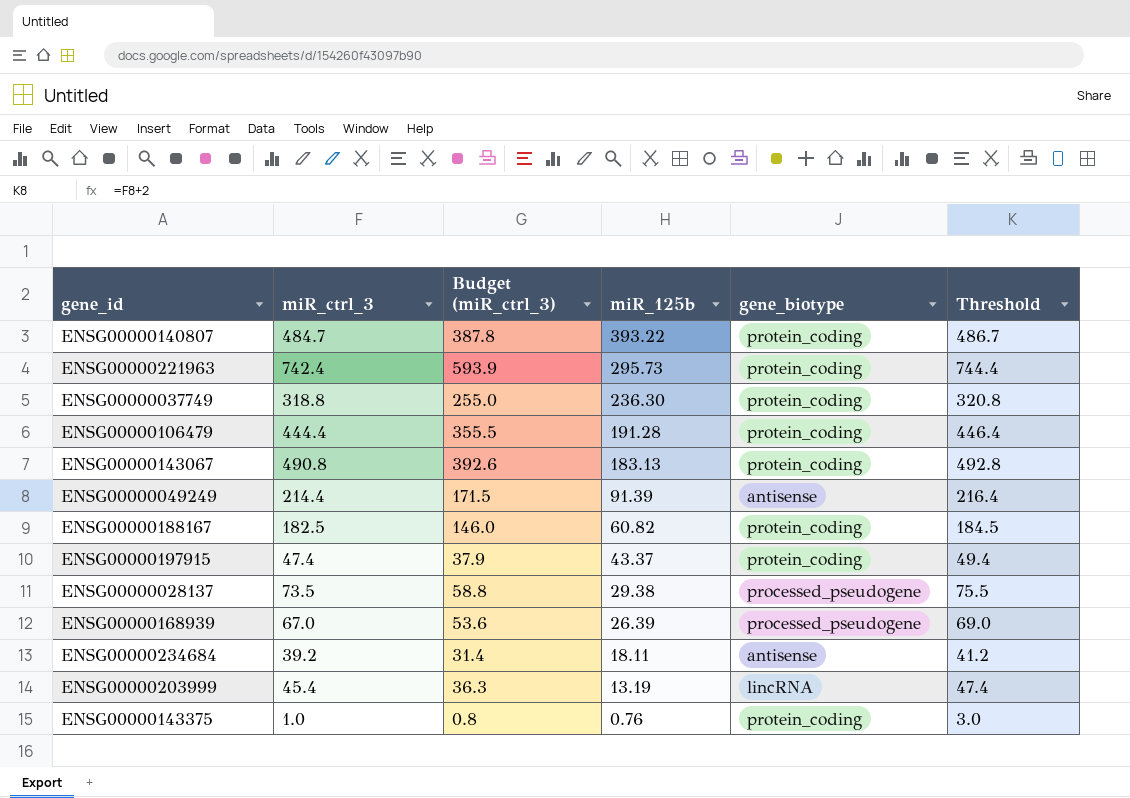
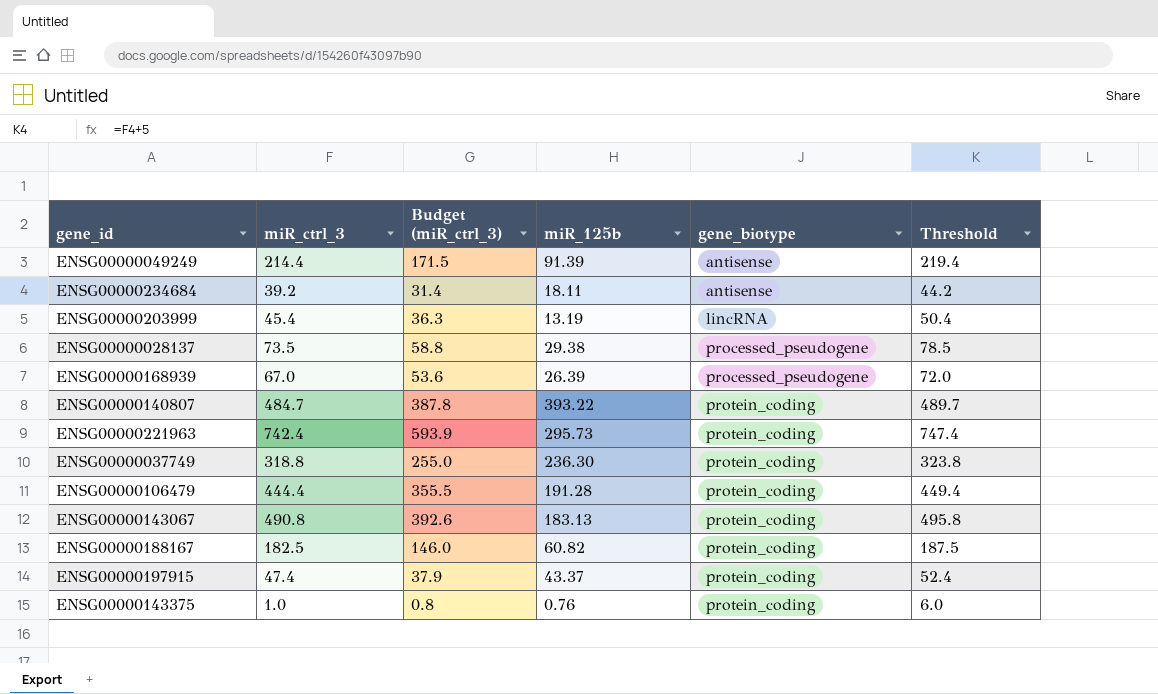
row order: miR_125b descending -> gene_biotype ascending
column Threshold | formula: [miR_ctrl_3] + 2 -> [miR_ctrl_3] + 5

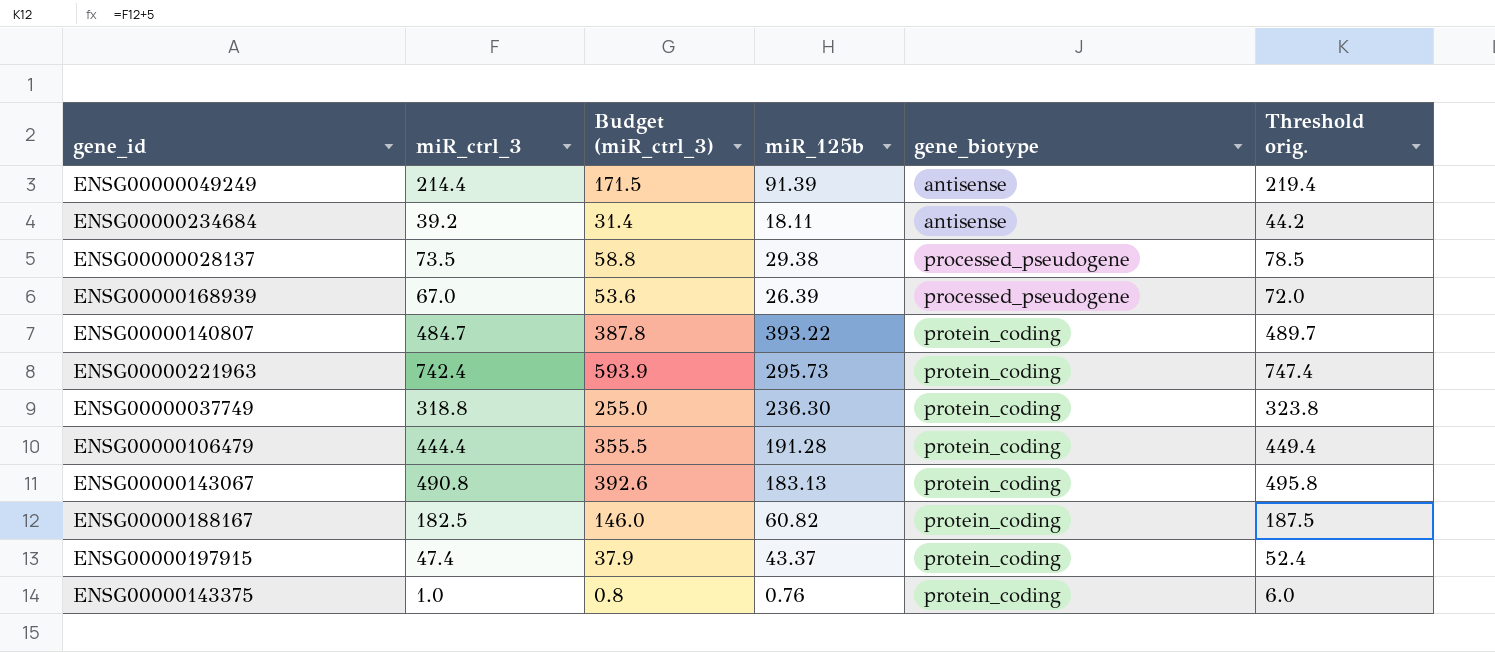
column name: Threshold -> Threshold orig.
row ENSG00000203999: 45.4 | 36.3 | 13.19 | lincRNA | 50.4 -> none

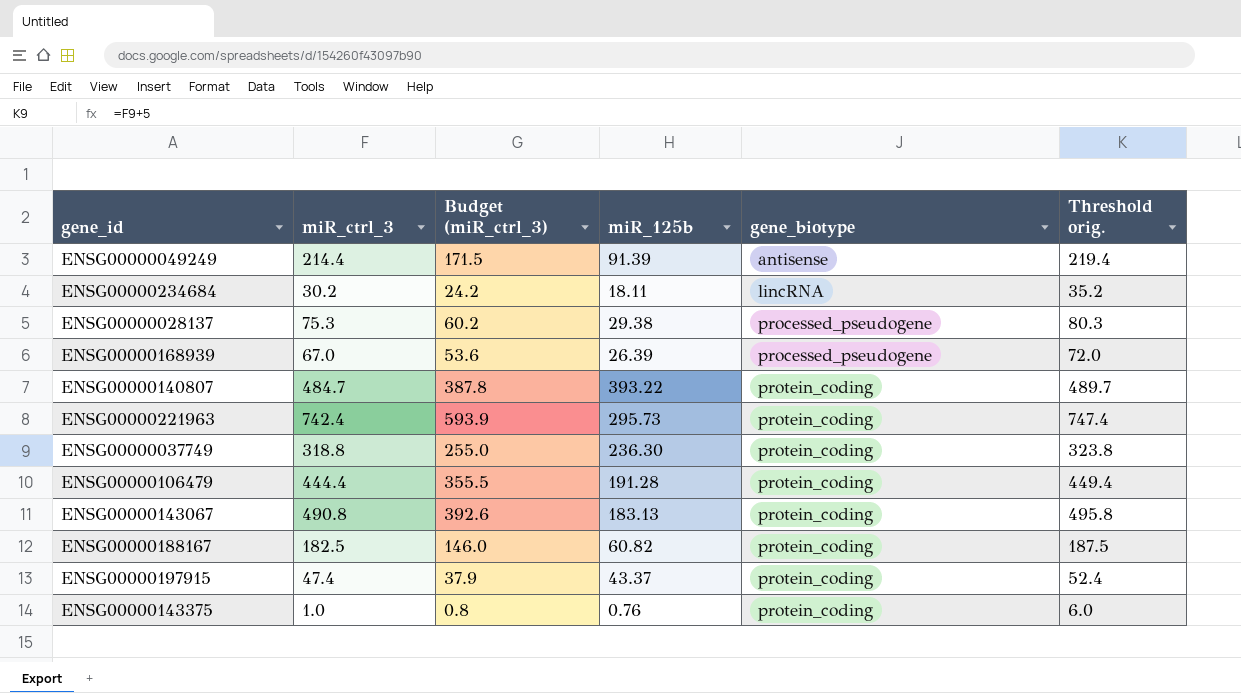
ENSG00000234684 | miR_ctrl_3: 39.2 -> 30.2
ENSG00000234684 | Budget (miR_ctrl_3): 31.4 -> 24.2
ENSG00000234684 | gene_biotype: antisense -> lincRNA
ENSG00000234684 | Threshold orig.: 44.2 -> 35.2
ENSG00000028137 | miR_ctrl_3: 73.5 -> 75.3
ENSG00000028137 | Budget (miR_ctrl_3): 58.8 -> 60.2
ENSG00000028137 | Threshold orig.: 78.5 -> 80.3

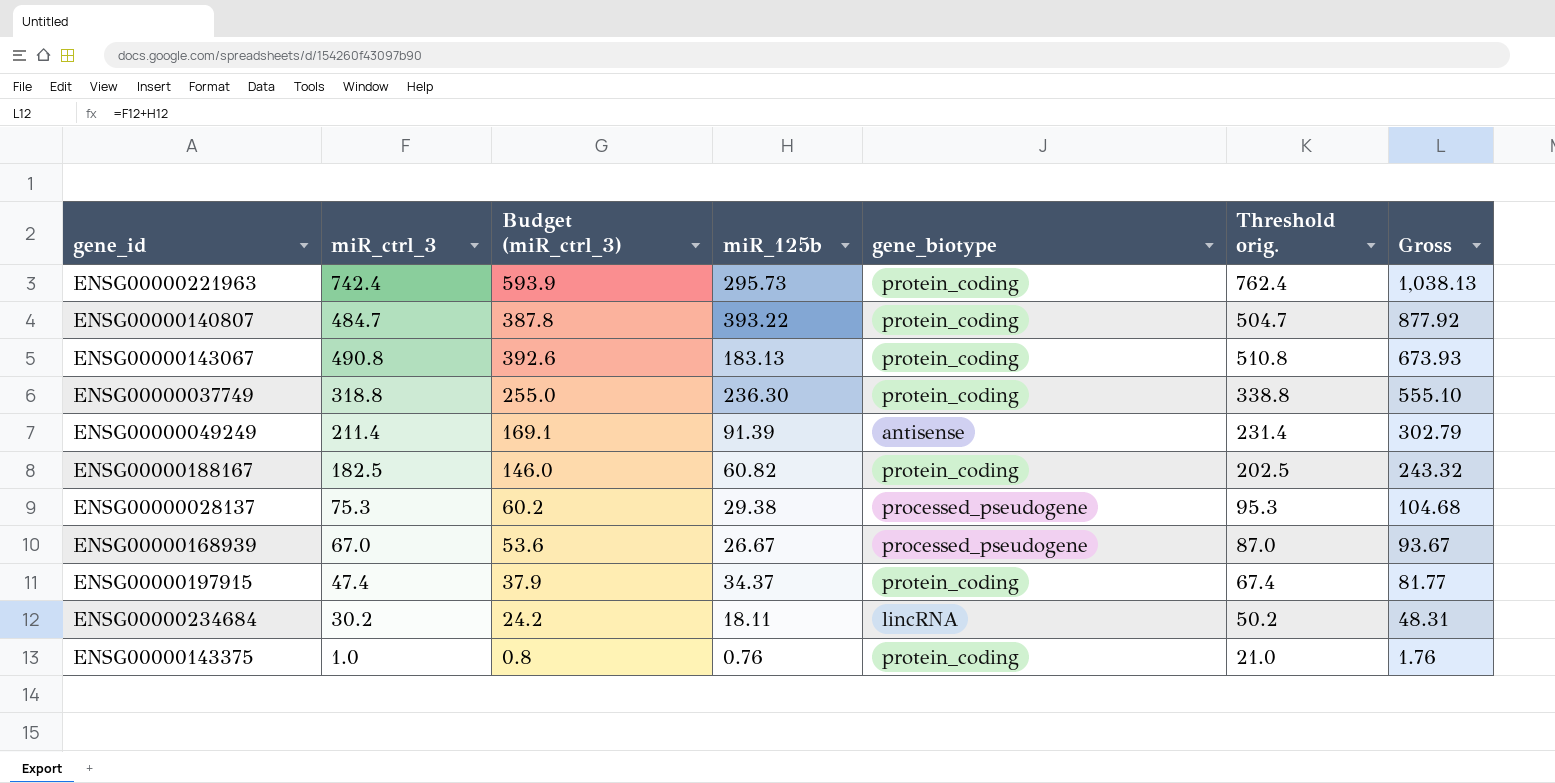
row order: gene_biotype ascending -> Gross descending
column Threshold orig. | formula: [miR_ctrl_3] + 5 -> [miR_ctrl_3] + 20
column Gross | formula: none -> [miR_ctrl_3] + [miR_125b]
row ENSG00000106479: 444.4 | 355.5 | 191.28 | protein_coding | 449.4 -> none
ENSG00000049249 | miR_ctrl_3: 214.4 -> 211.4
ENSG00000049249 | Budget (miR_ctrl_3): 171.5 -> 169.1
ENSG00000168939 | miR_125b: 26.39 -> 26.67
ENSG00000197915 | miR_125b: 43.37 -> 34.37

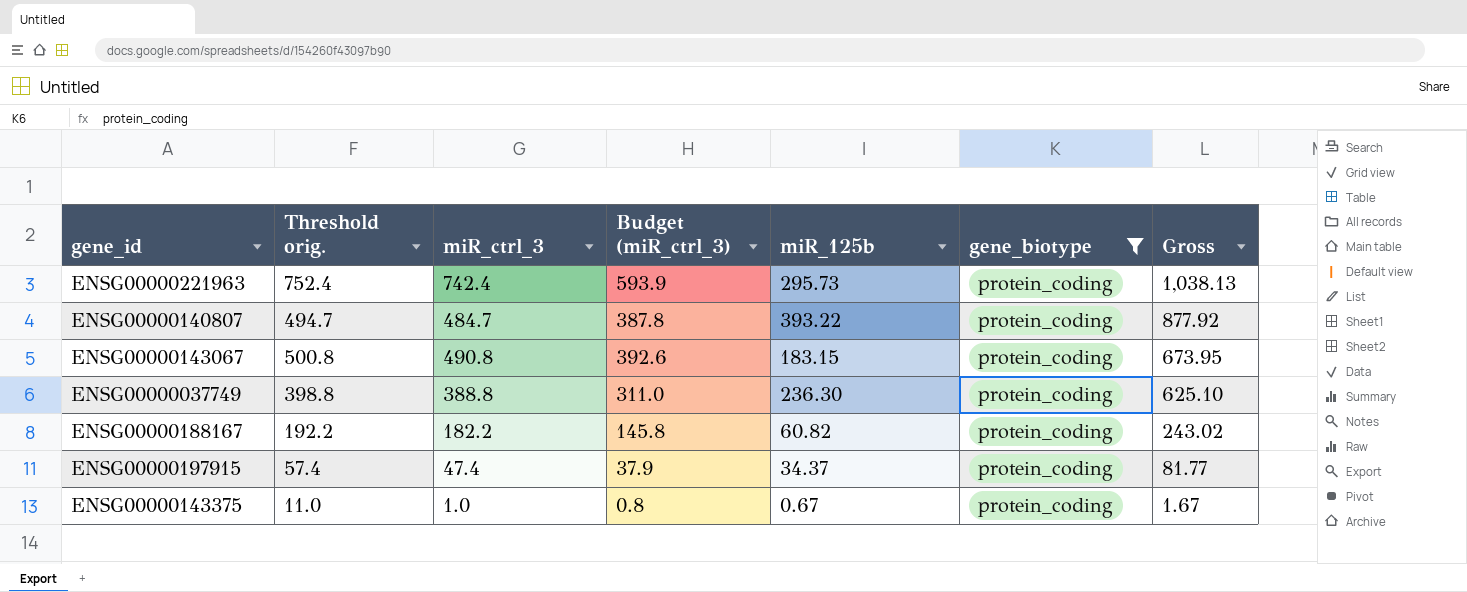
filter: none -> gene_biotype = protein_coding
column Threshold orig. | formula: [miR_ctrl_3] + 20 -> [miR_ctrl_3] + 10
column Threshold orig. | position: 6 -> 2
ENSG00000143067 | miR_125b: 183.13 -> 183.15
ENSG00000143067 | Gross: 673.93 -> 673.95
ENSG00000037749 | miR_ctrl_3: 318.8 -> 388.8
ENSG00000037749 | Budget (miR_ctrl_3): 255.0 -> 311.0
ENSG00000037749 | Gross: 555.10 -> 625.10
ENSG00000188167 | miR_ctrl_3: 182.5 -> 182.2
ENSG00000188167 | Budget (miR_ctrl_3): 146.0 -> 145.8
ENSG00000188167 | Gross: 243.32 -> 243.02
ENSG00000143375 | miR_125b: 0.76 -> 0.67
ENSG00000143375 | Gross: 1.76 -> 1.67

